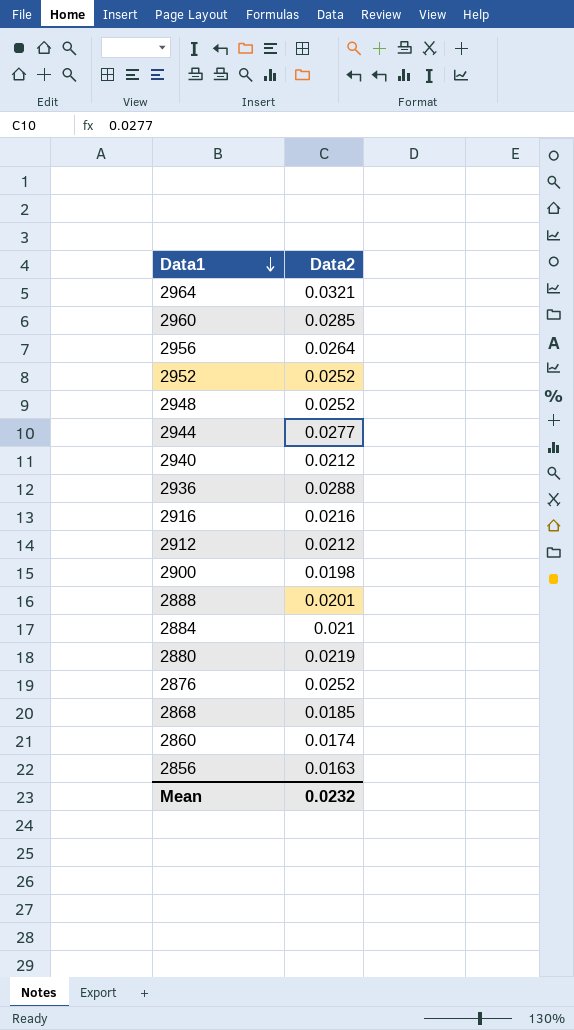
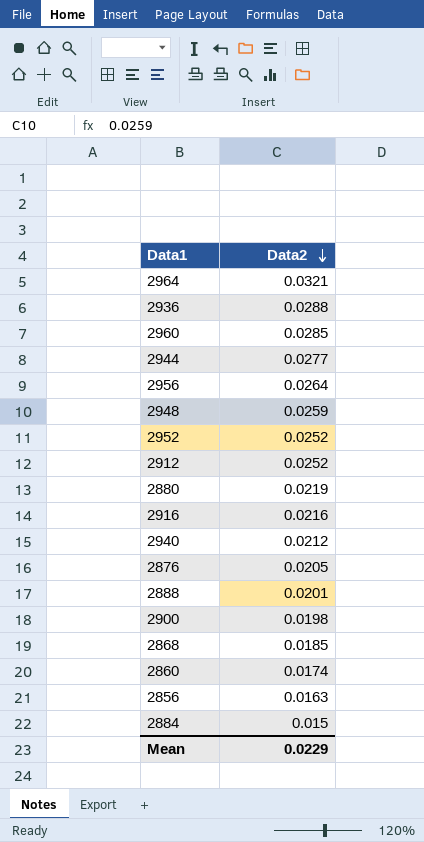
row order: Data1 descending -> Data2 descending
2948 | Data2: 0.0252 -> 0.0259
2912 | Data2: 0.0212 -> 0.0252
2876 | Data2: 0.0252 -> 0.0205
2884 | Data2: 0.021 -> 0.015
Mean | Data2: 0.0232 -> 0.0229

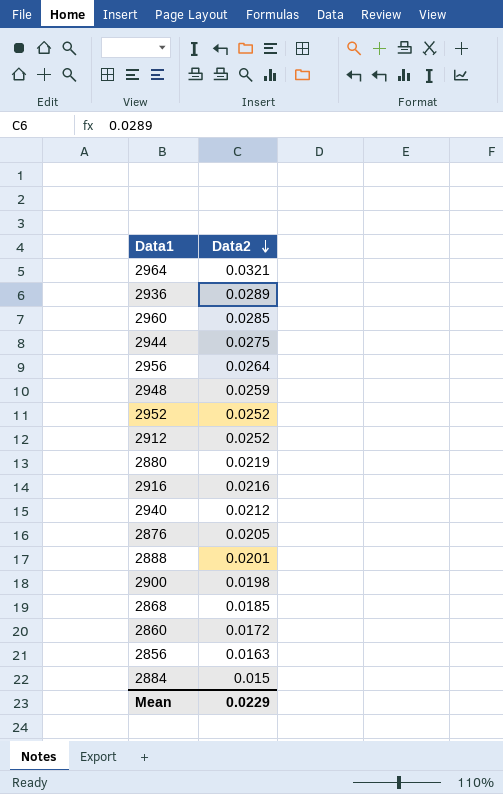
2936 | Data2: 0.0288 -> 0.0289
2944 | Data2: 0.0277 -> 0.0275
2860 | Data2: 0.0174 -> 0.0172

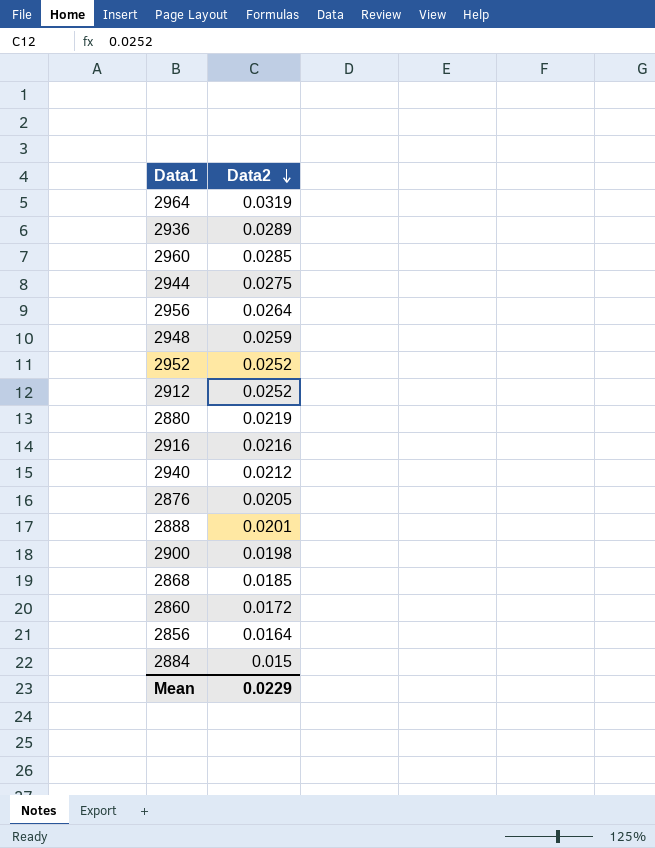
2964 | Data2: 0.0321 -> 0.0319
2856 | Data2: 0.0163 -> 0.0164

